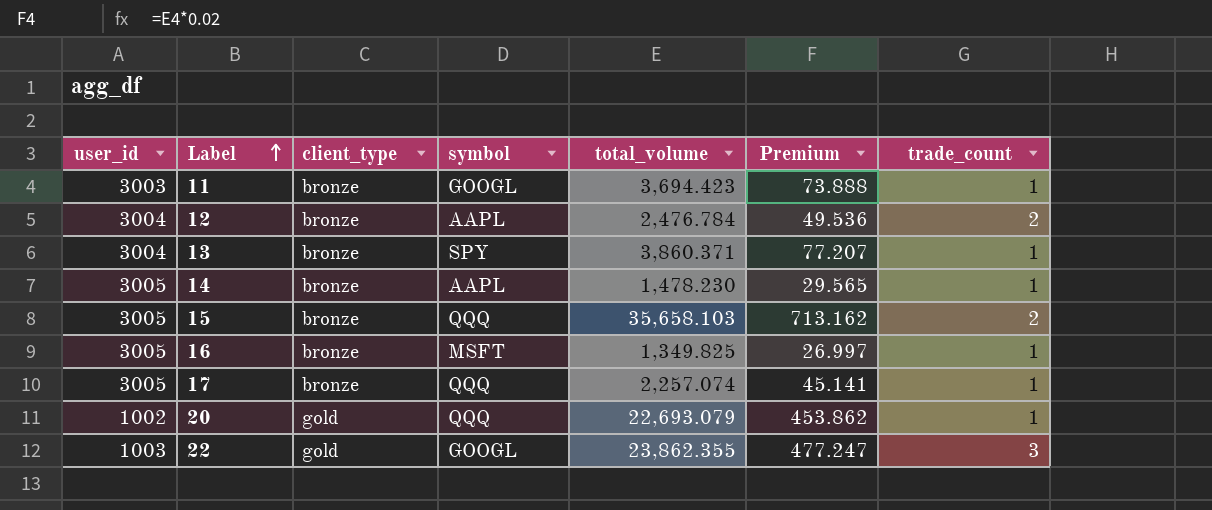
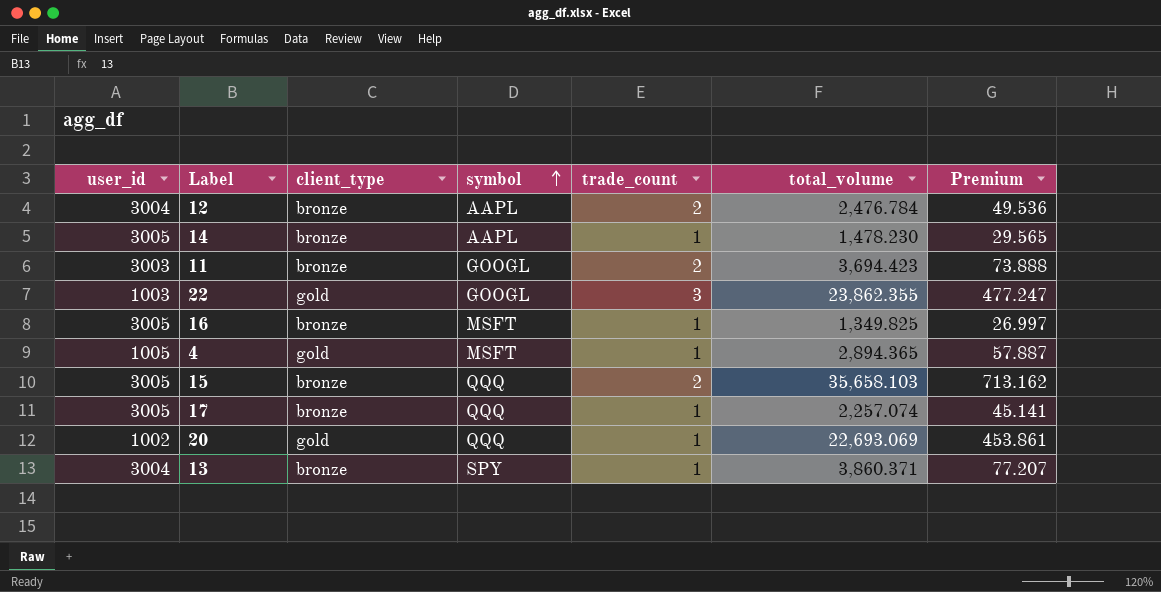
row order: Label ascending -> symbol ascending
column trade_count | position: 7 -> 5
11 | trade_count: 1 -> 2
row 4: none -> 1005 | gold | MSFT | 1 | 2,894.365 | 57.887
20 | total_volume: 22,693.079 -> 22,693.069
20 | Premium: 453.862 -> 453.861

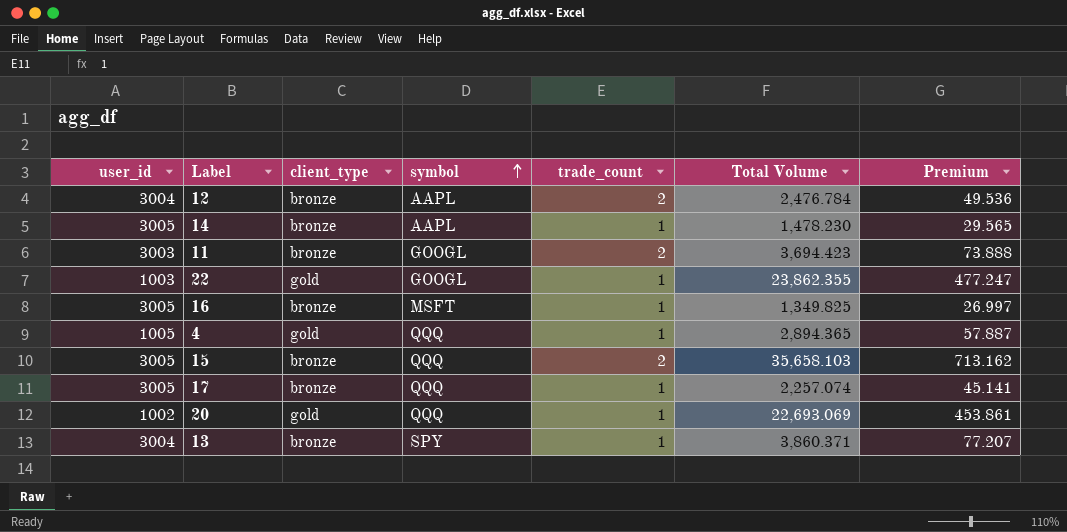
column name: total_volume -> Total Volume
22 | trade_count: 3 -> 1
4 | symbol: MSFT -> QQQ

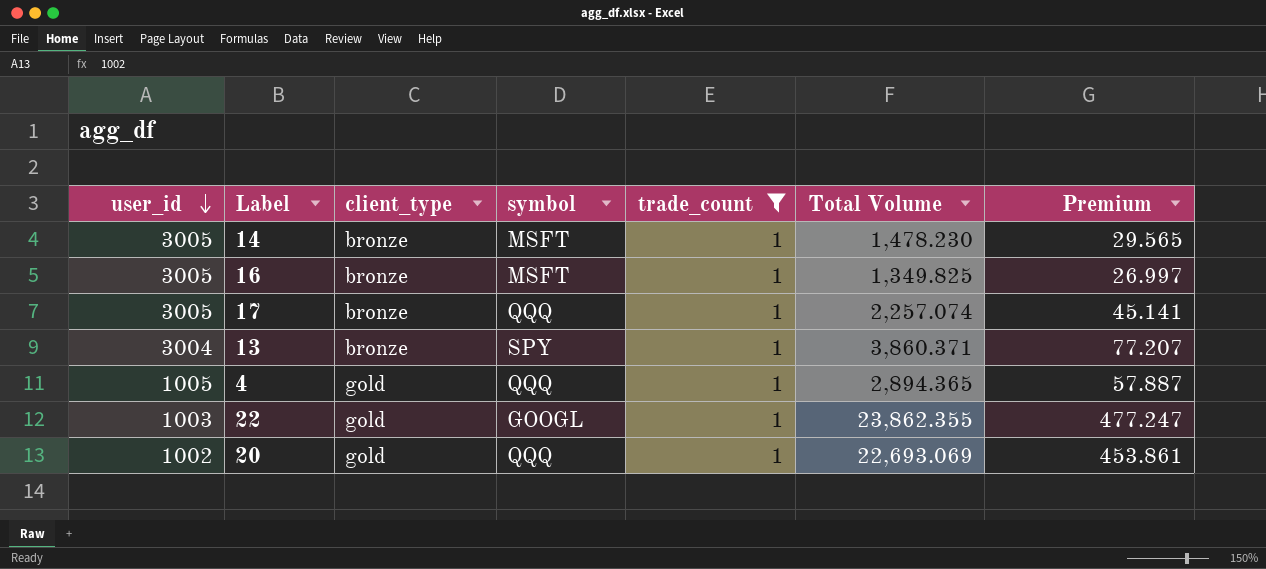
filter: none -> trade_count = 1
row order: symbol ascending -> user_id descending
14 | symbol: AAPL -> MSFT

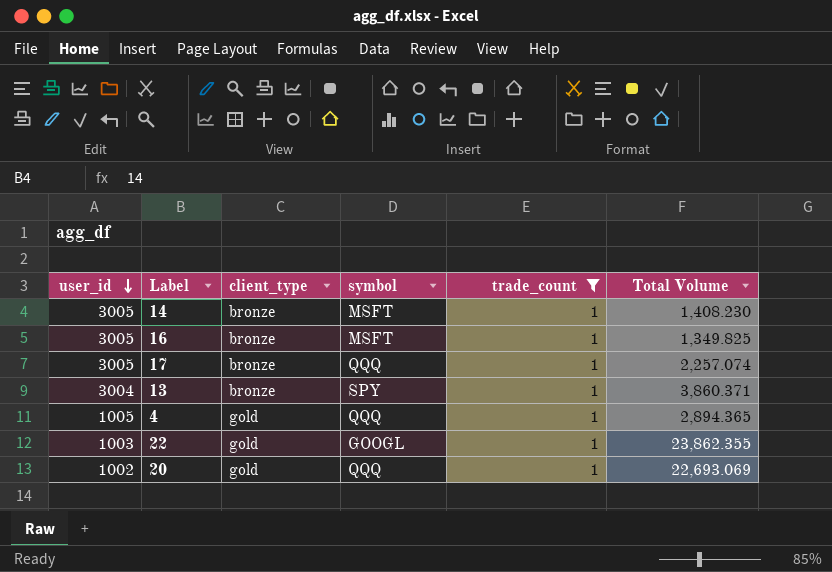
column Premium | formula: [Total Volume] * 0.02 -> none
14 | Total Volume: 1,478.230 -> 1,408.230

